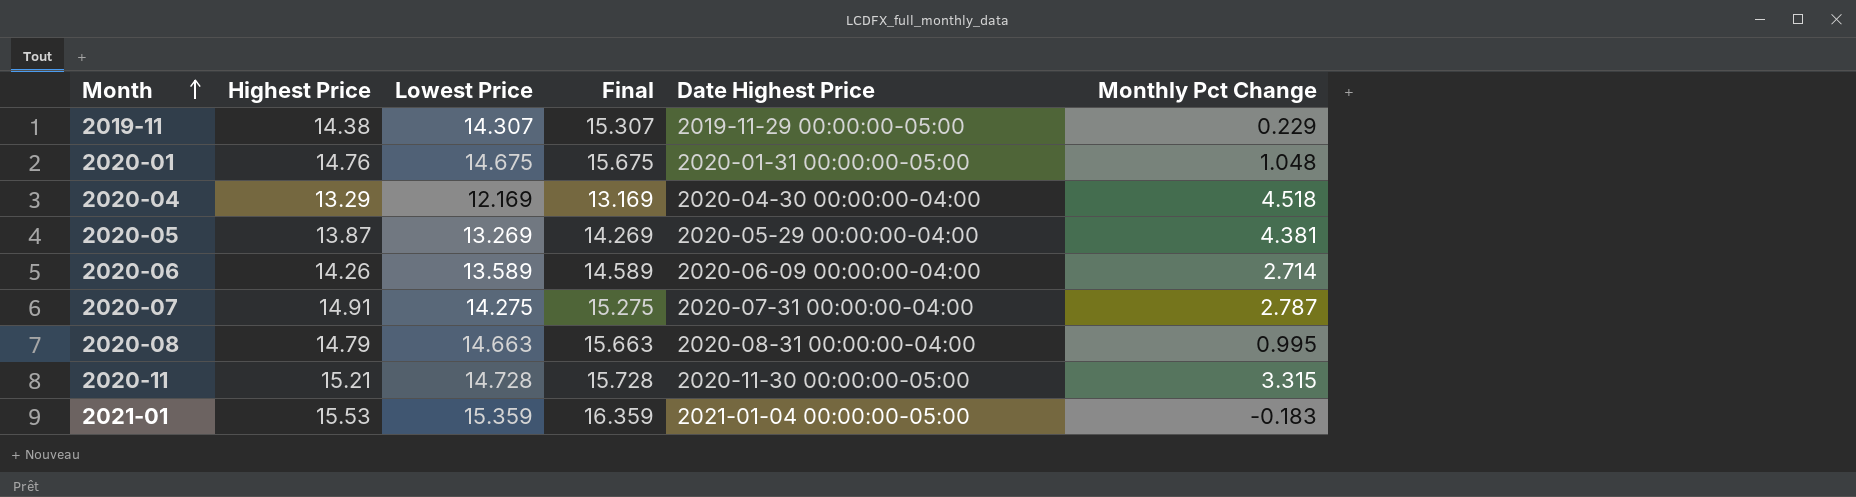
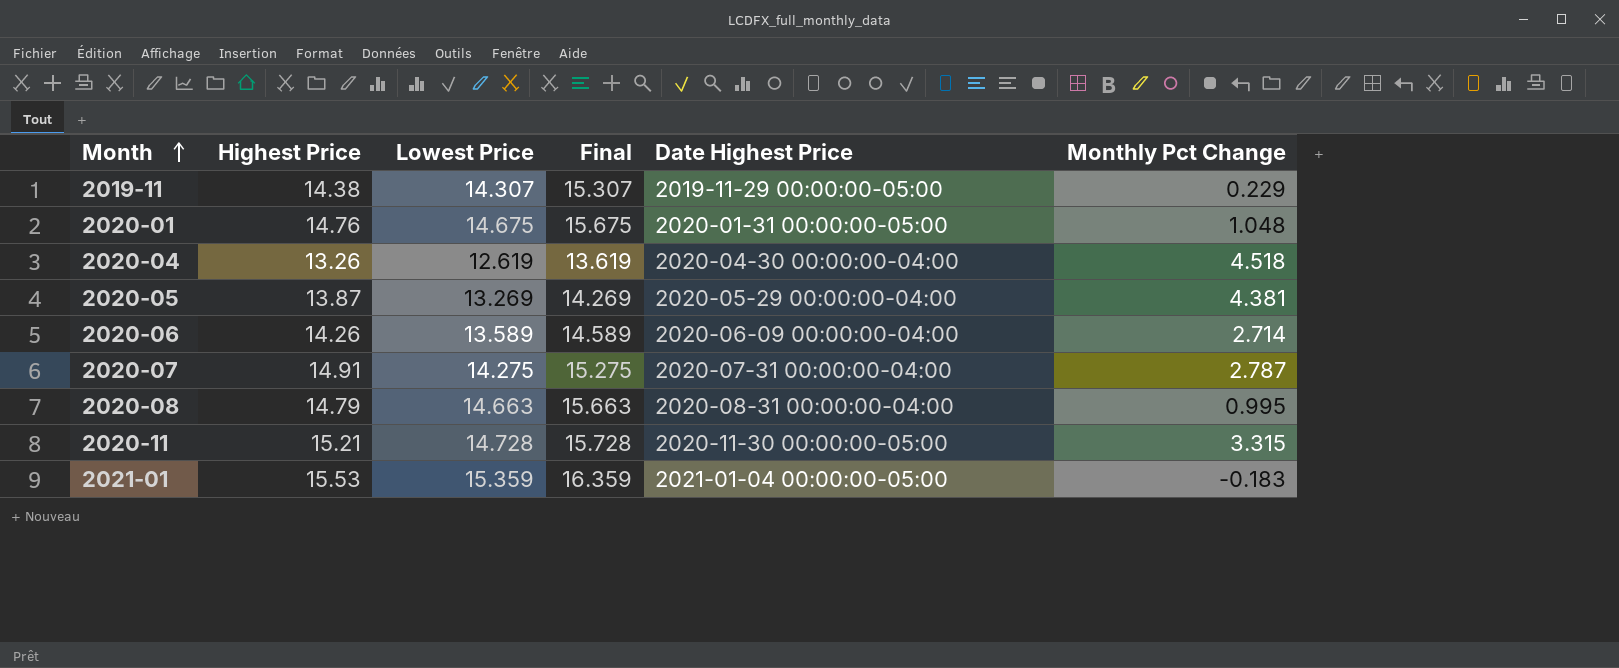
2020-04 | Highest Price: 13.29 -> 13.26
2020-04 | Lowest Price: 12.169 -> 12.619
2020-04 | Final: 13.169 -> 13.619

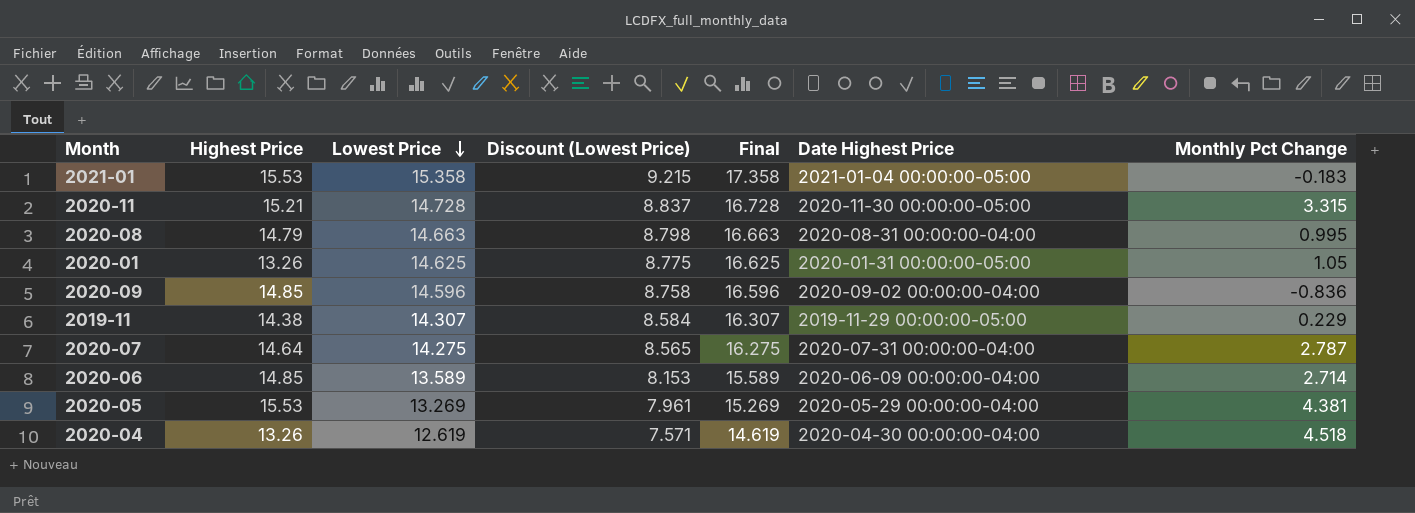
row order: Month ascending -> Lowest Price descending
column Discount (Lowest Price) | formula: none -> [Lowest Price] * 0.6
column Final | formula: [Lowest Price] + 1 -> [Lowest Price] + 2
2021-01 | Lowest Price: 15.359 -> 15.358
2020-01 | Highest Price: 14.76 -> 13.26
2020-01 | Lowest Price: 14.675 -> 14.625
2020-01 | Monthly Pct Change: 1.048 -> 1.05
row 2020-09: none -> 14.85 | 14.596 | 8.758 | 16.596 | 2020-09-02 00:00:00-04:00 | -0.836
2020-07 | Highest Price: 14.91 -> 14.64
2020-06 | Highest Price: 14.26 -> 14.85
2020-05 | Highest Price: 13.87 -> 15.53

